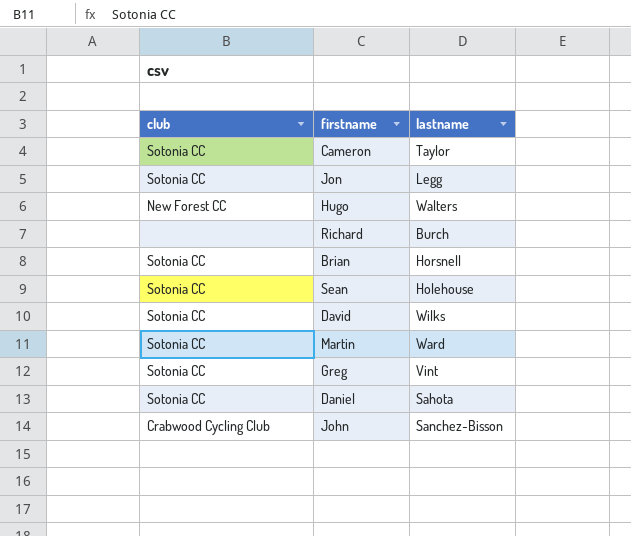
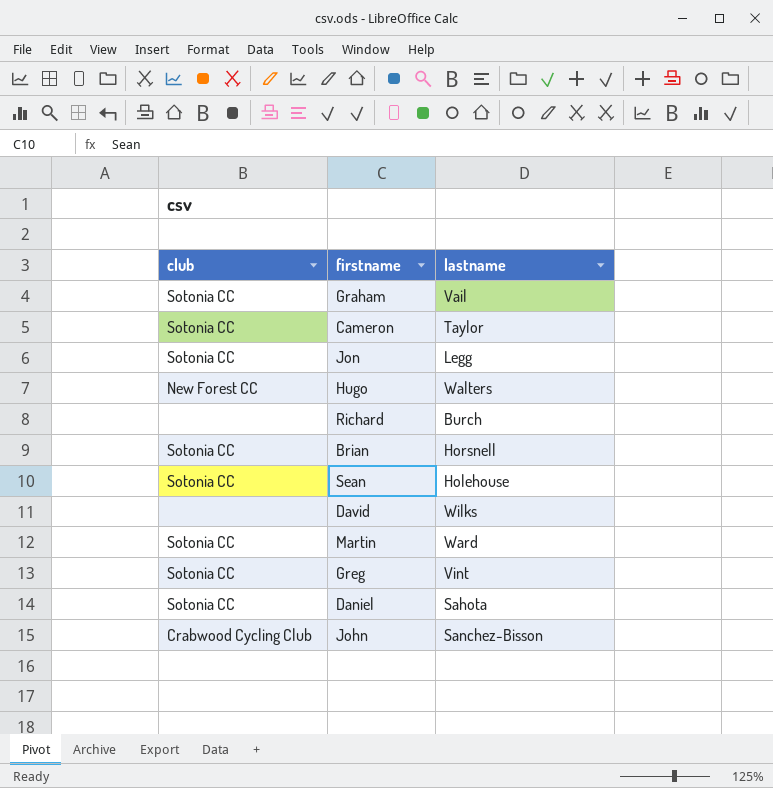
row Graham: none -> Sotonia CC | Vail
David | club: Sotonia CC -> none

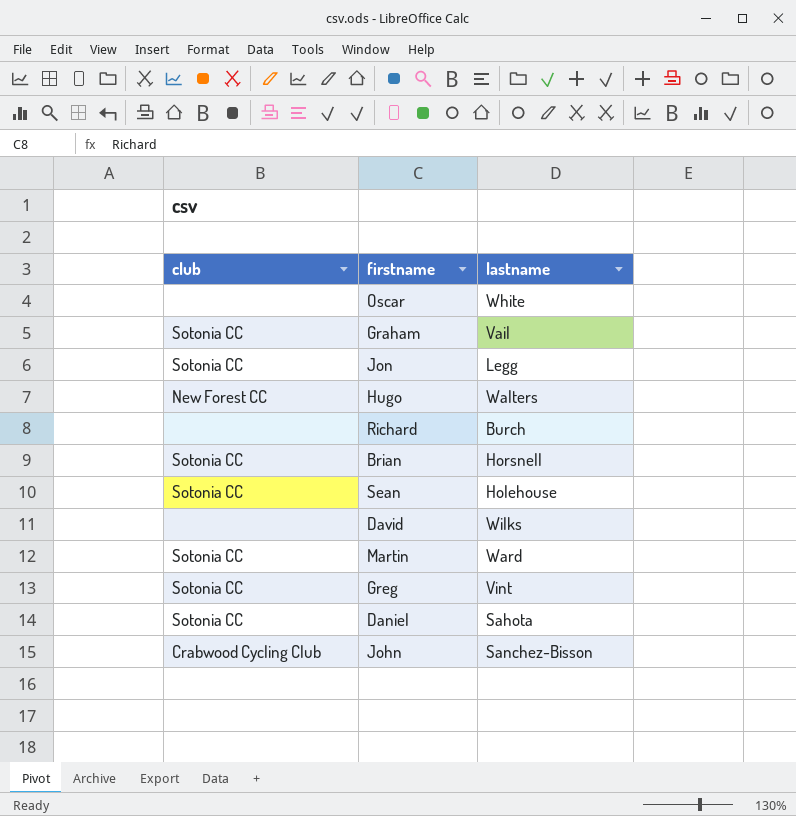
row Cameron: Sotonia CC | Taylor -> none
row Oscar: none -> none | White

